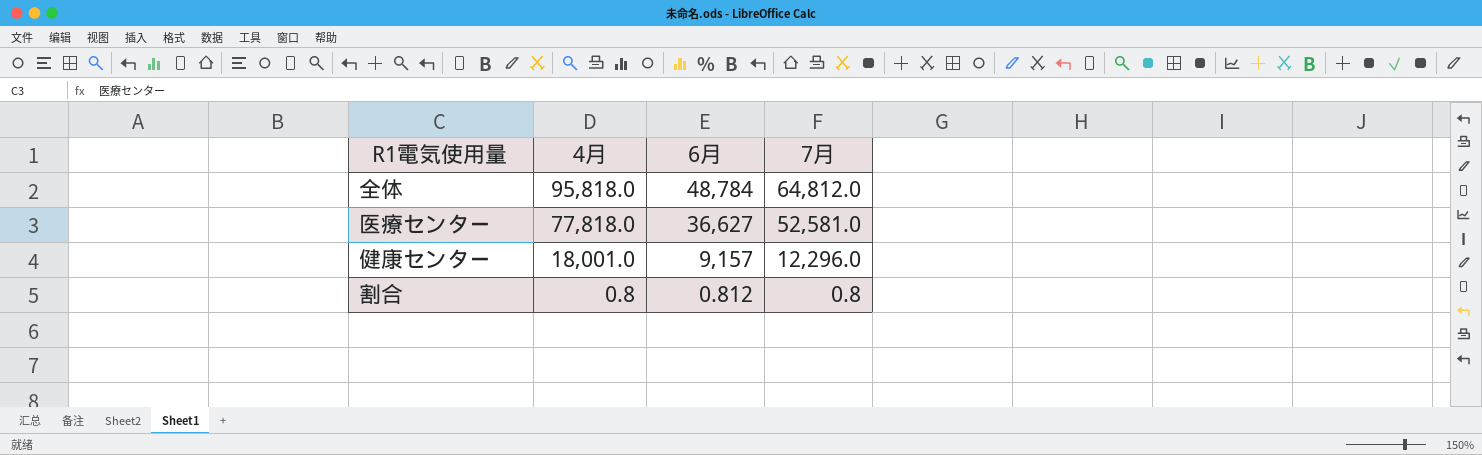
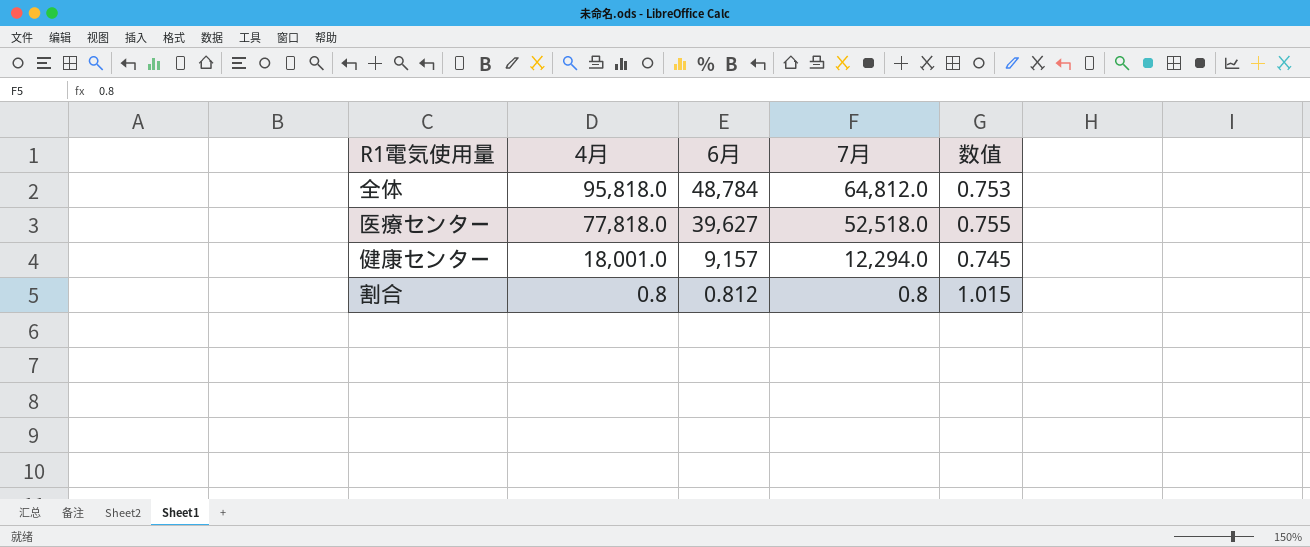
column 数值 | formula: none -> [6月] / [7月]
医療センター | 6月: 36,627 -> 39,627
医療センター | 7月: 52,581.0 -> 52,518.0
健康センター | 7月: 12,296.0 -> 12,294.0

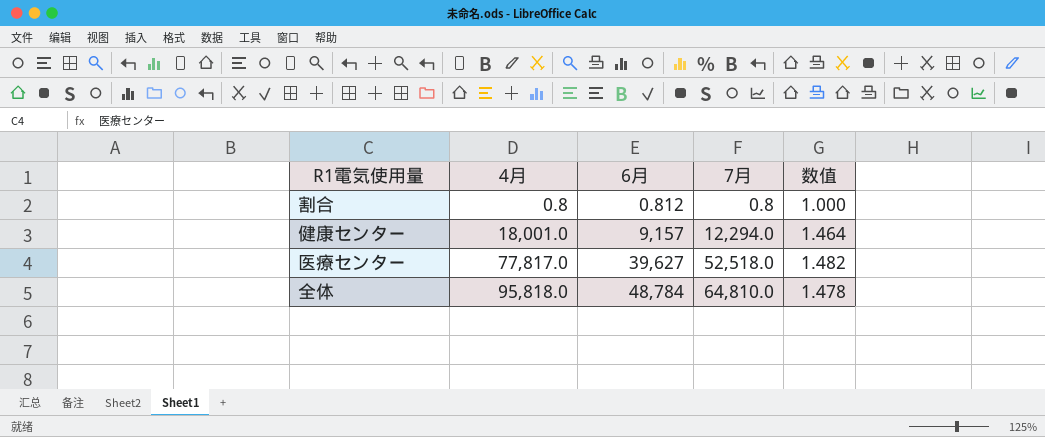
row order: 4月 descending -> 4月 ascending
column 数值 | formula: [6月] / [7月] -> [4月] / [7月]
医療センター | 4月: 77,818.0 -> 77,817.0
全体 | 7月: 64,812.0 -> 64,810.0

